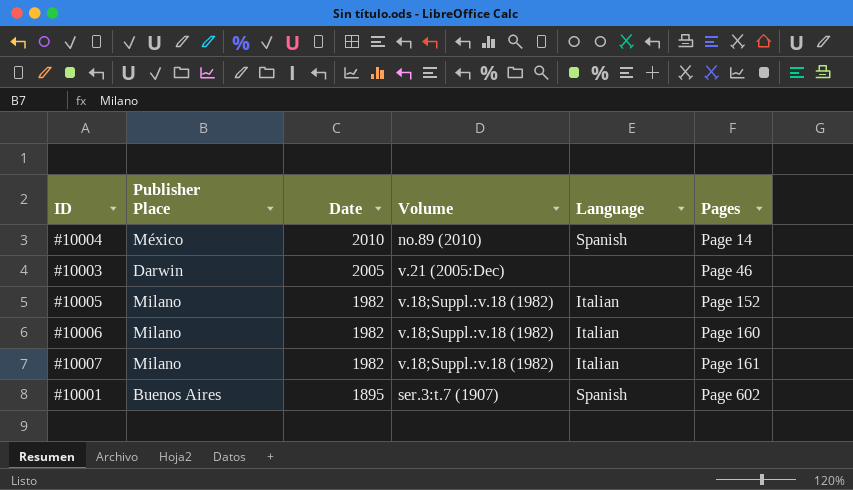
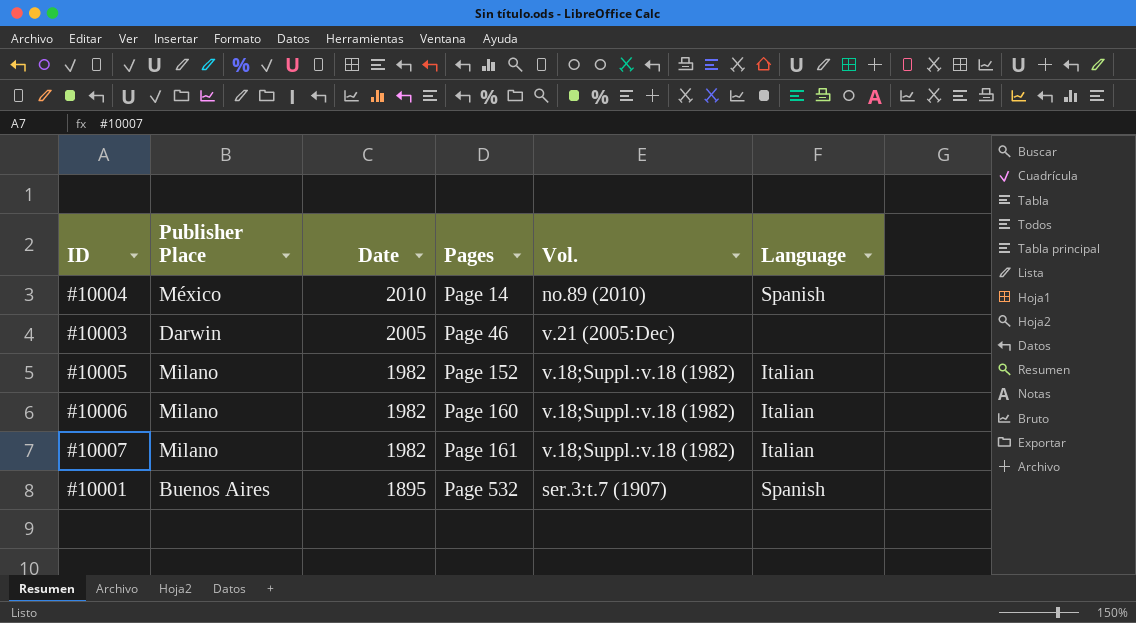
column Pages | position: 6 -> 4
column name: Volume -> Vol.
#10001 | Pages: Page 602 -> Page 532

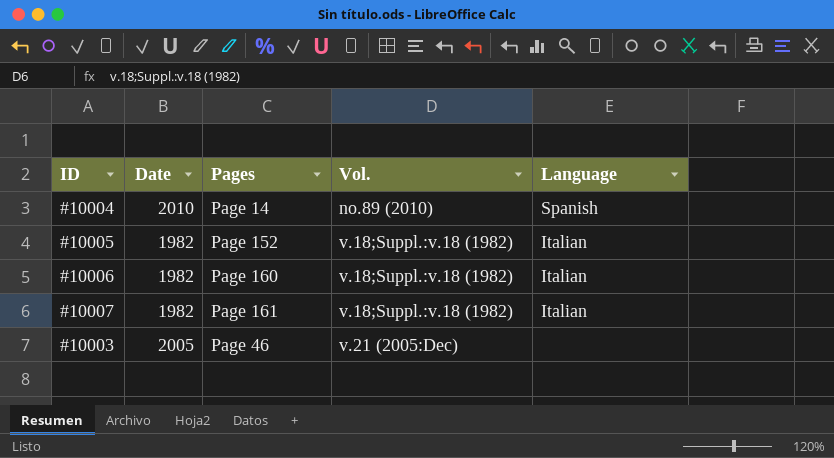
row order: Date descending -> Vol. ascending
column Publisher Place | position: 2 -> none
row #10001: Buenos Aires | 1895 | Page 532 | ser.3:t.7 (1907) | Spanish -> none

